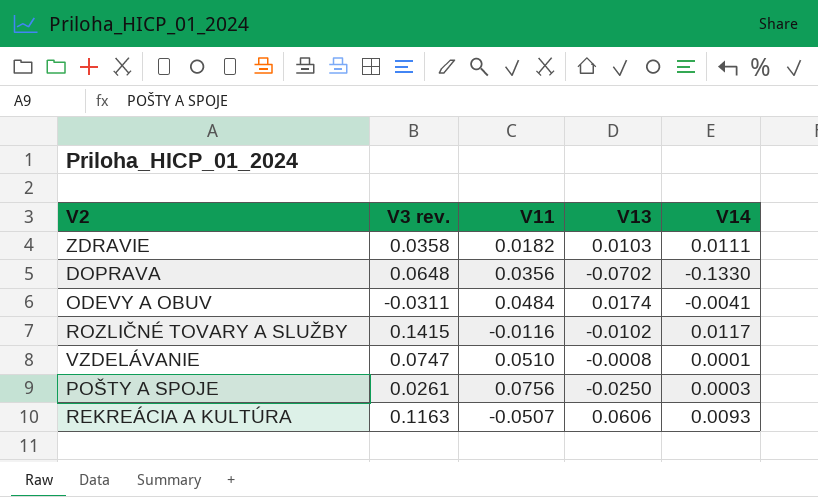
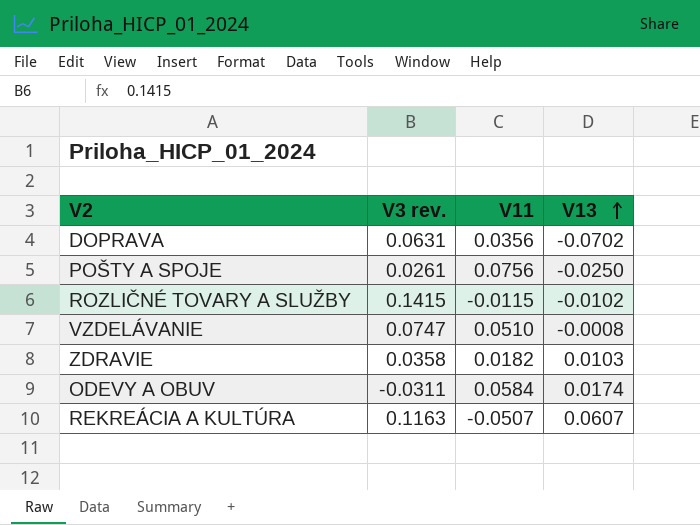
row order: none -> V13 ascending
column V14 | position: 5 -> none
DOPRAVA | V3 rev.: 0.0648 -> 0.0631
ROZLIČNÉ TOVARY A SLUŽBY | V11: -0.0116 -> -0.0115
ODEVY A OBUV | V11: 0.0484 -> 0.0584
REKREÁCIA A KULTÚRA | V13: 0.0606 -> 0.0607

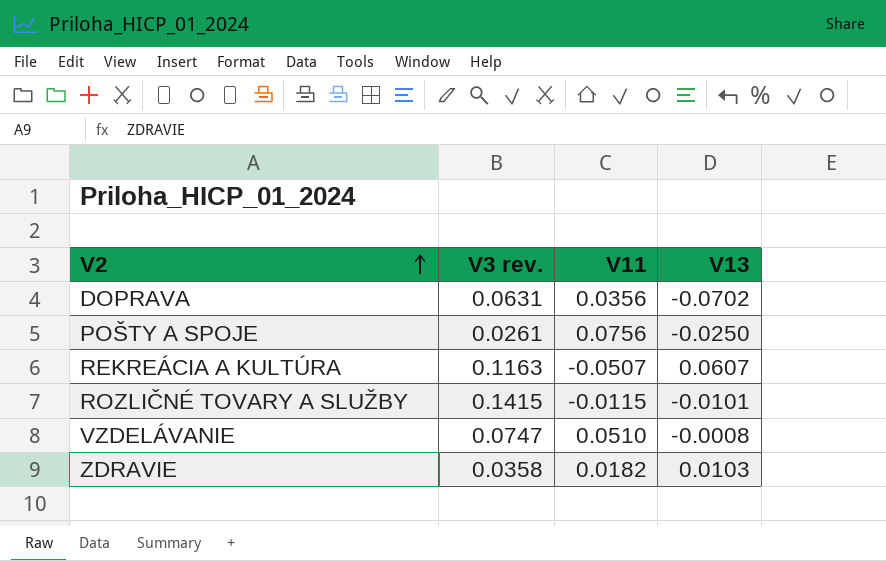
row order: V13 ascending -> V2 ascending
row ODEVY A OBUV: -0.0311 | 0.0584 | 0.0174 -> none
ROZLIČNÉ TOVARY A SLUŽBY | V13: -0.0102 -> -0.0101

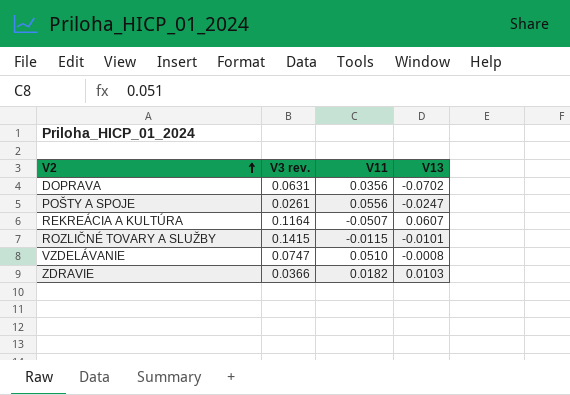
POŠTY A SPOJE | V11: 0.0756 -> 0.0556
POŠTY A SPOJE | V13: -0.0250 -> -0.0247
REKREÁCIA A KULTÚRA | V3 rev.: 0.1163 -> 0.1164
ZDRAVIE | V3 rev.: 0.0358 -> 0.0366

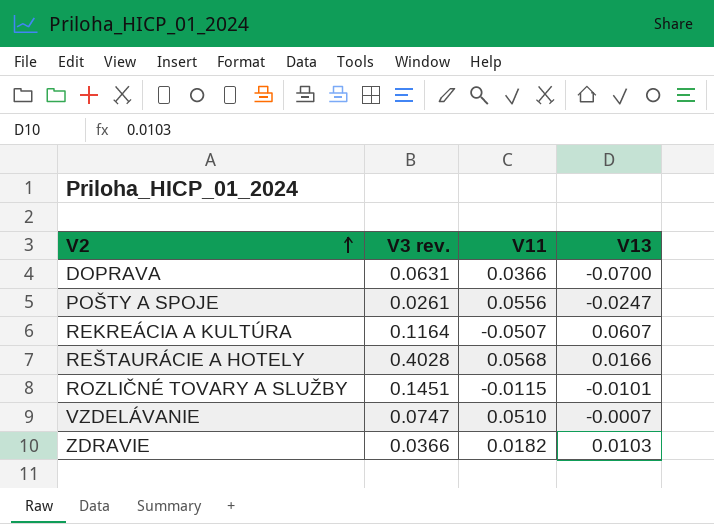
DOPRAVA | V11: 0.0356 -> 0.0366
DOPRAVA | V13: -0.0702 -> -0.0700
row REŠTAURÁCIE A HOTELY: none -> 0.4028 | 0.0568 | 0.0166
ROZLIČNÉ TOVARY A SLUŽBY | V3 rev.: 0.1415 -> 0.1451
VZDELÁVANIE | V13: -0.0008 -> -0.0007

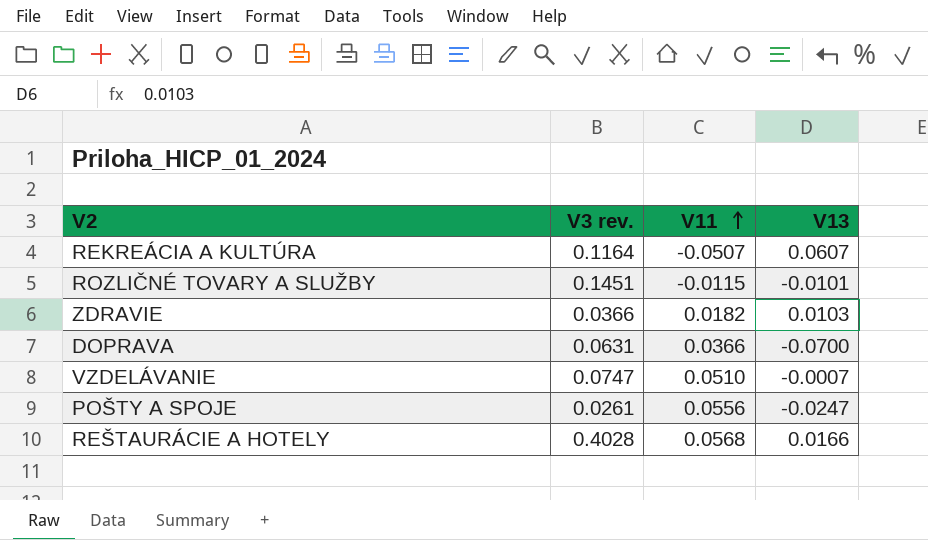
row order: V2 ascending -> V11 ascending

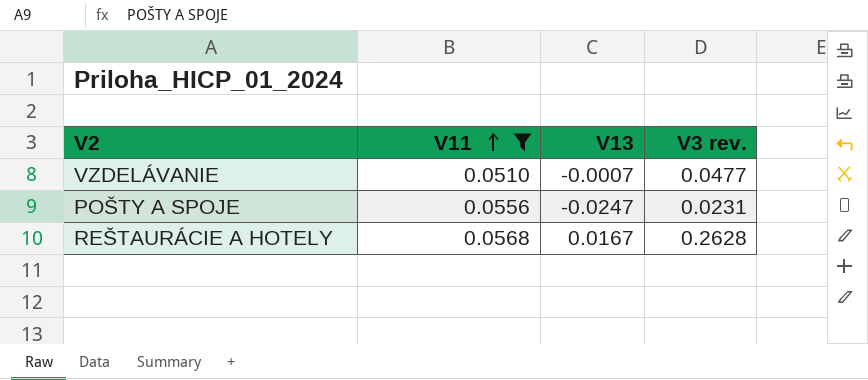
filter: none -> V11 >= 0.0510
column V3 rev. | position: 2 -> 4
VZDELÁVANIE | V3 rev.: 0.0747 -> 0.0477
POŠTY A SPOJE | V3 rev.: 0.0261 -> 0.0231
REŠTAURÁCIE A HOTELY | V13: 0.0166 -> 0.0167
REŠTAURÁCIE A HOTELY | V3 rev.: 0.4028 -> 0.2628

